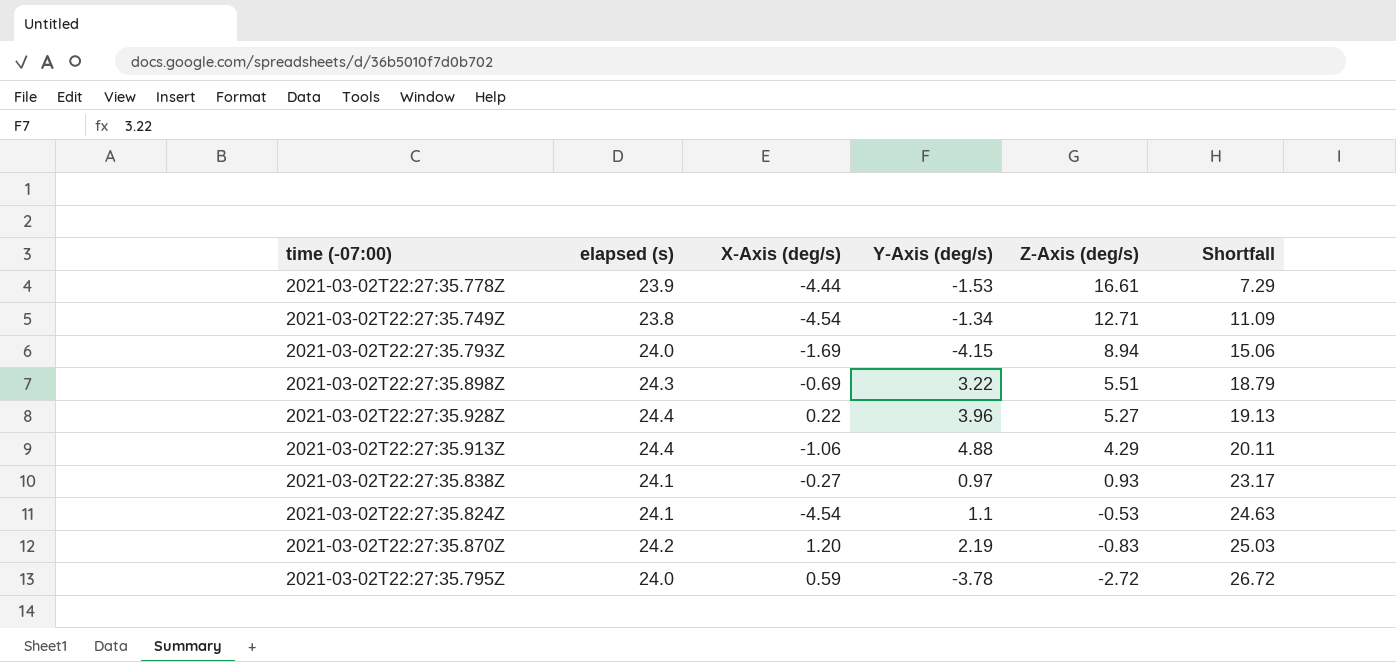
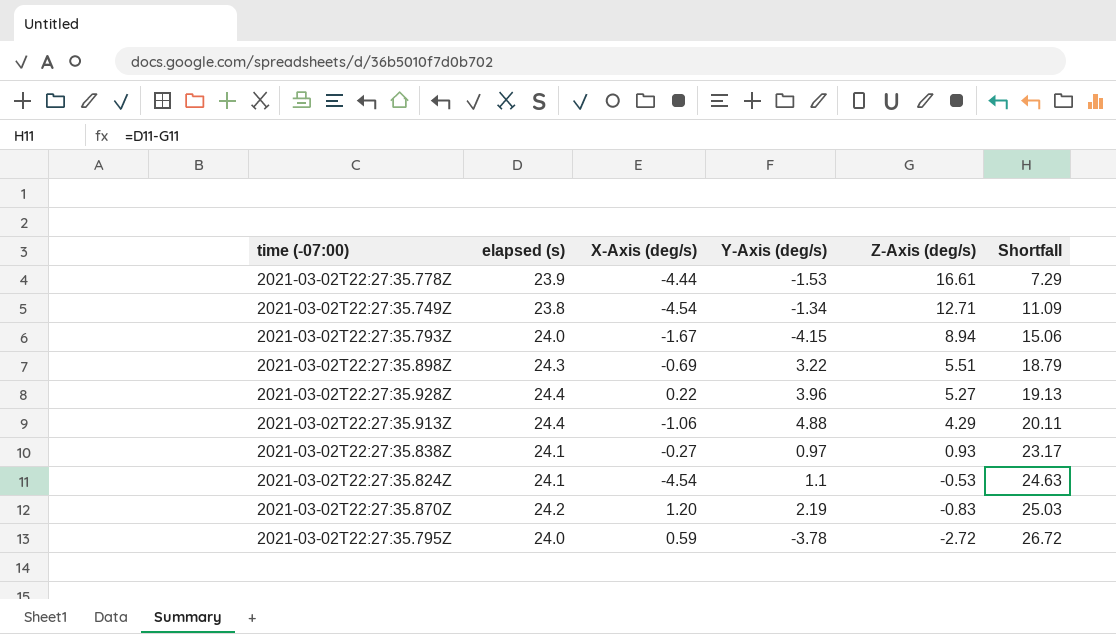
2021-03-02T22:27:35.793Z | X-Axis (deg/s): -1.69 -> -1.67

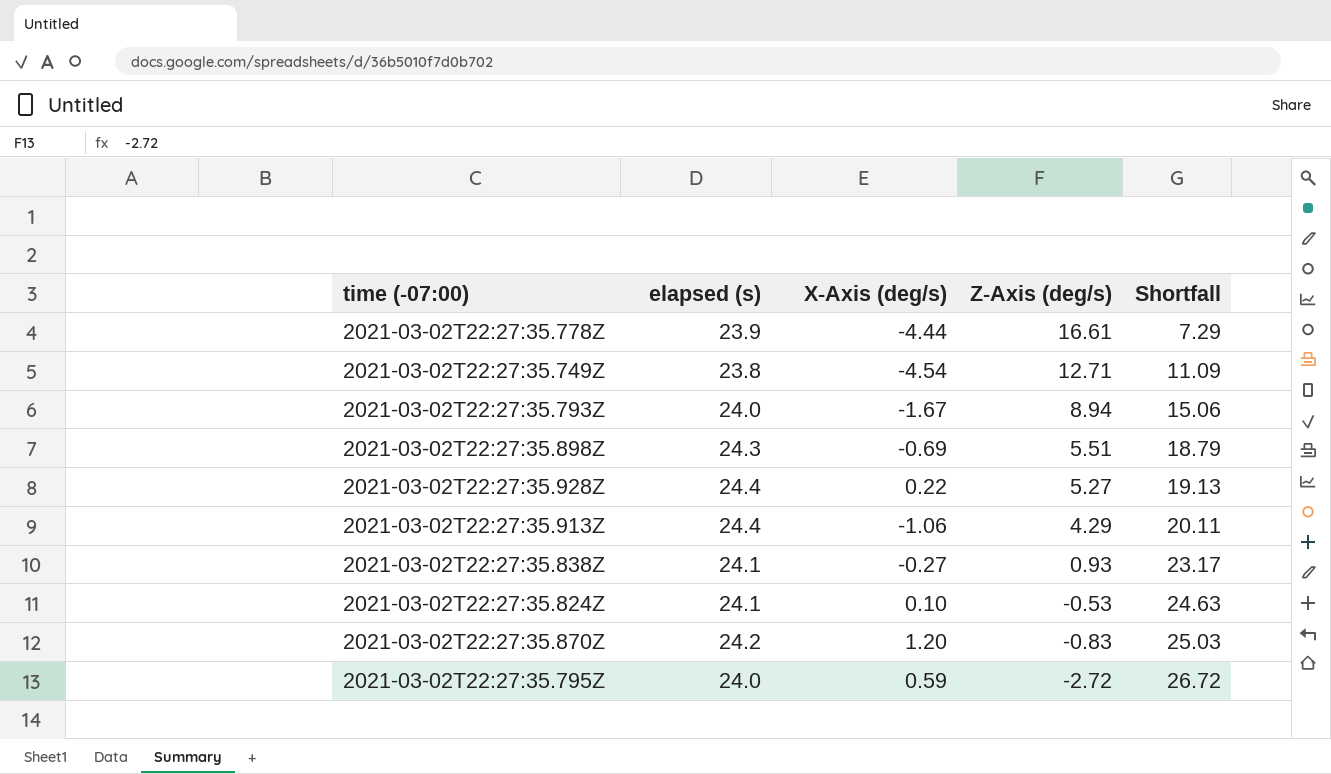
column Y-Axis (deg/s) | position: 4 -> none
2021-03-02T22:27:35.824Z | X-Axis (deg/s): -4.54 -> 0.10

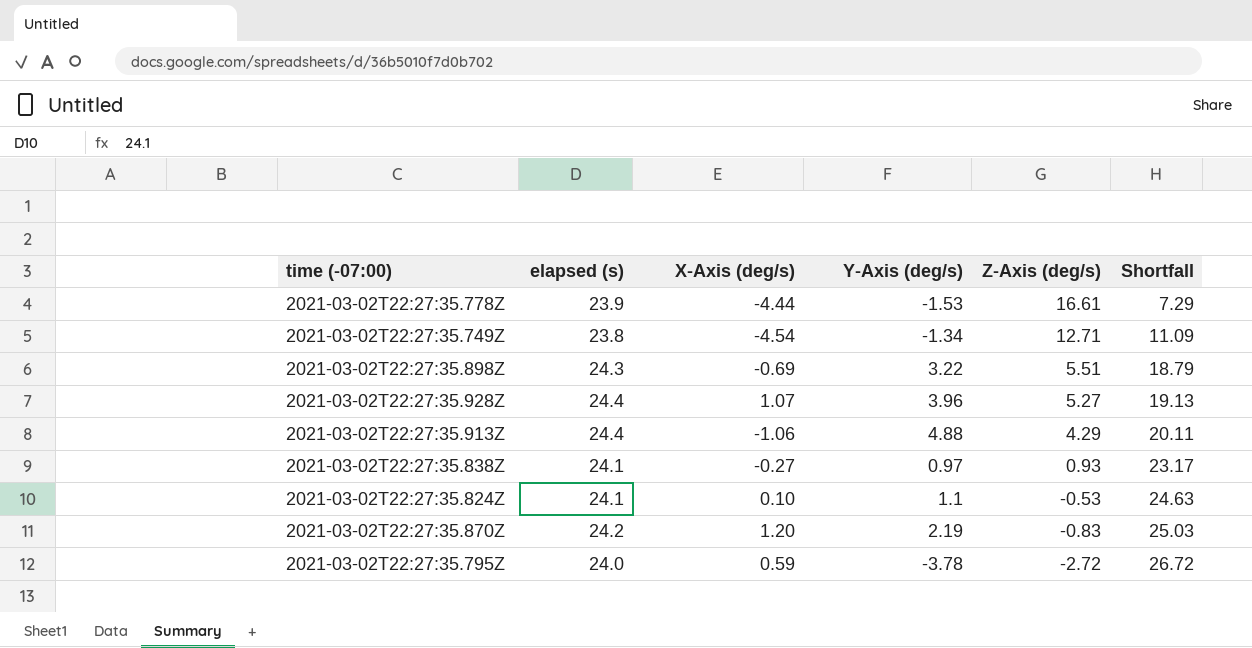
column Y-Axis (deg/s) | position: none -> 4
row 2021-03-02T22:27:35.793Z: 24.0 | -1.67 | 8.94 | 15.06 -> none
2021-03-02T22:27:35.928Z | X-Axis (deg/s): 0.22 -> 1.07

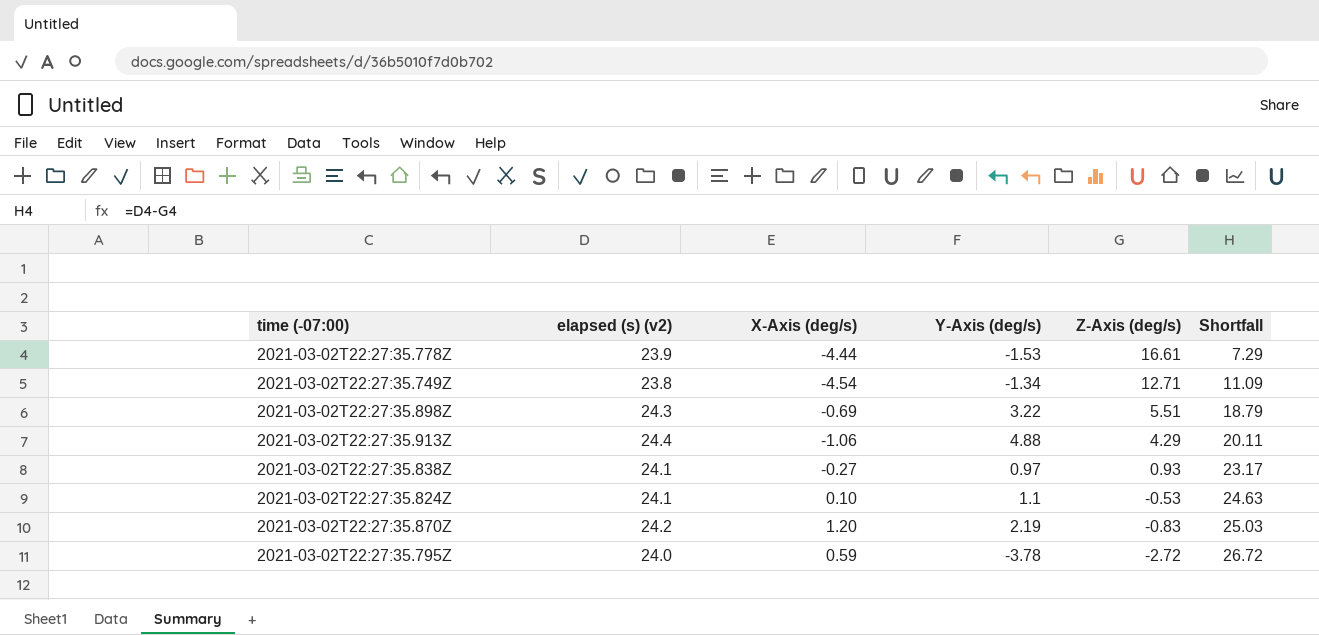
column name: elapsed (s) -> elapsed (s) (v2)
row 2021-03-02T22:27:35.928Z: 24.4 | 1.07 | 3.96 | 5.27 | 19.13 -> none

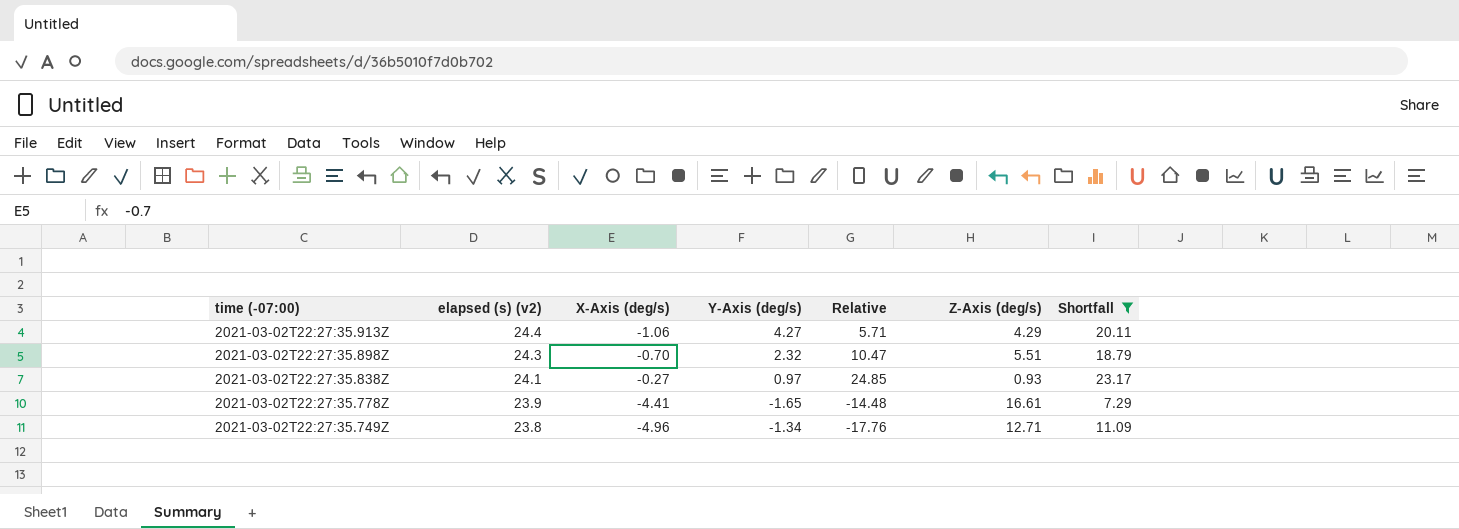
filter: none -> Shortfall <= 23.17
row order: Z-Axis (deg/s) descending -> time (-07:00) descending
column Relative | formula: none -> [elapsed (s) (v2)] / [Y-Axis (deg/s)]
2021-03-02T22:27:35.913Z | Y-Axis (deg/s): 4.88 -> 4.27
2021-03-02T22:27:35.898Z | X-Axis (deg/s): -0.69 -> -0.70
2021-03-02T22:27:35.898Z | Y-Axis (deg/s): 3.22 -> 2.32
2021-03-02T22:27:35.778Z | X-Axis (deg/s): -4.44 -> -4.41
2021-03-02T22:27:35.778Z | Y-Axis (deg/s): -1.53 -> -1.65
2021-03-02T22:27:35.749Z | X-Axis (deg/s): -4.54 -> -4.96

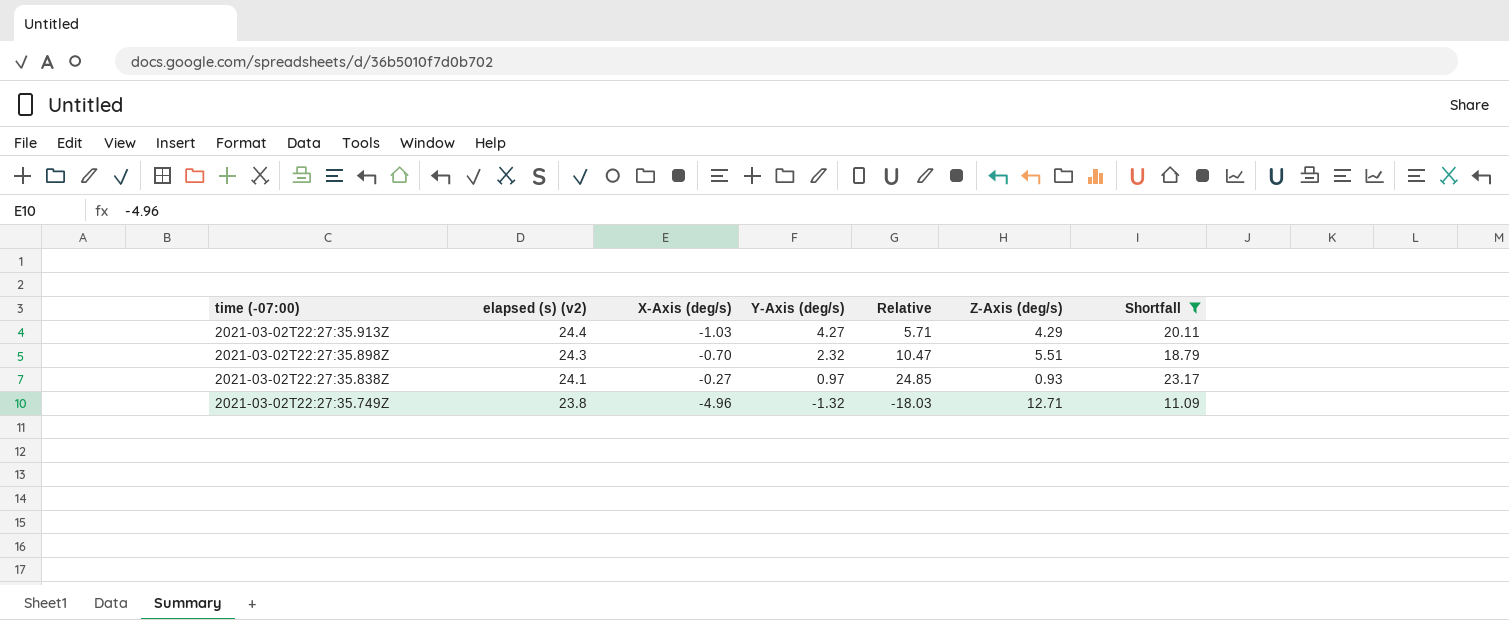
row 2021-03-02T22:27:35.778Z: 23.9 | -4.41 | -1.65 | -14.48 | 16.61 | 7.29 -> none
2021-03-02T22:27:35.913Z | X-Axis (deg/s): -1.06 -> -1.03
2021-03-02T22:27:35.749Z | Y-Axis (deg/s): -1.34 -> -1.32
2021-03-02T22:27:35.749Z | Relative: -17.76 -> -18.03

